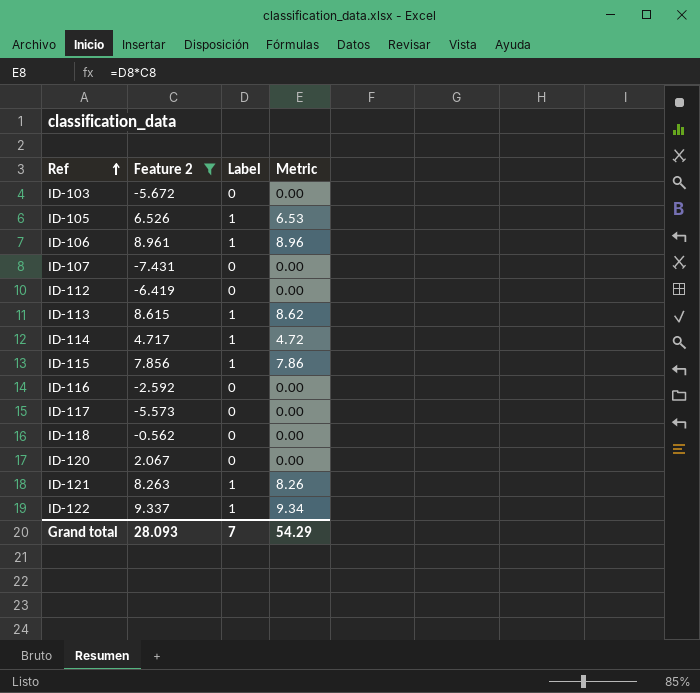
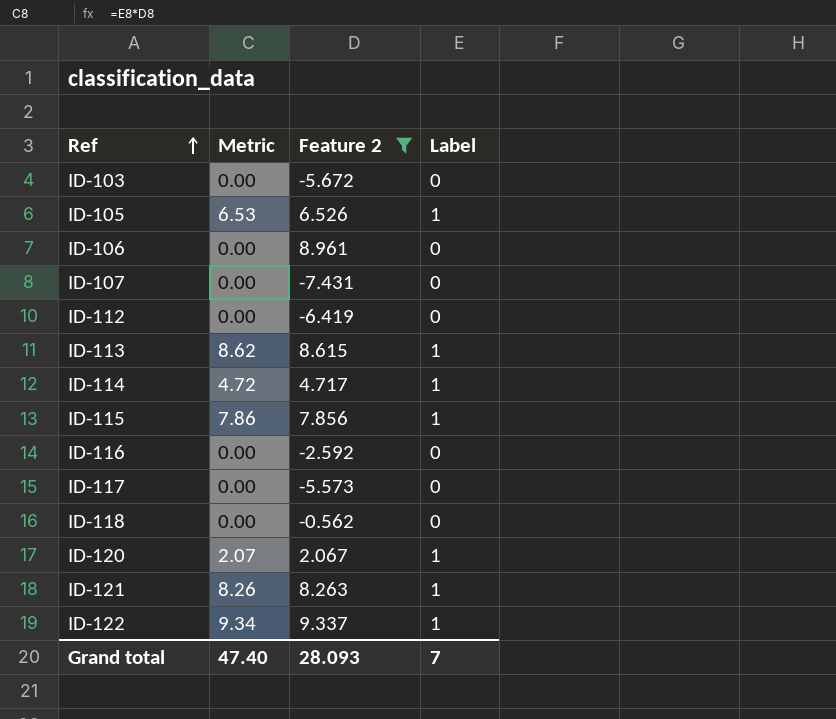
column Metric | position: 4 -> 2
ID-106 | Metric: 8.96 -> 0.00
ID-106 | Label: 1 -> 0
ID-120 | Metric: 0.00 -> 2.07
ID-120 | Label: 0 -> 1
Grand total | Metric: 54.29 -> 47.40

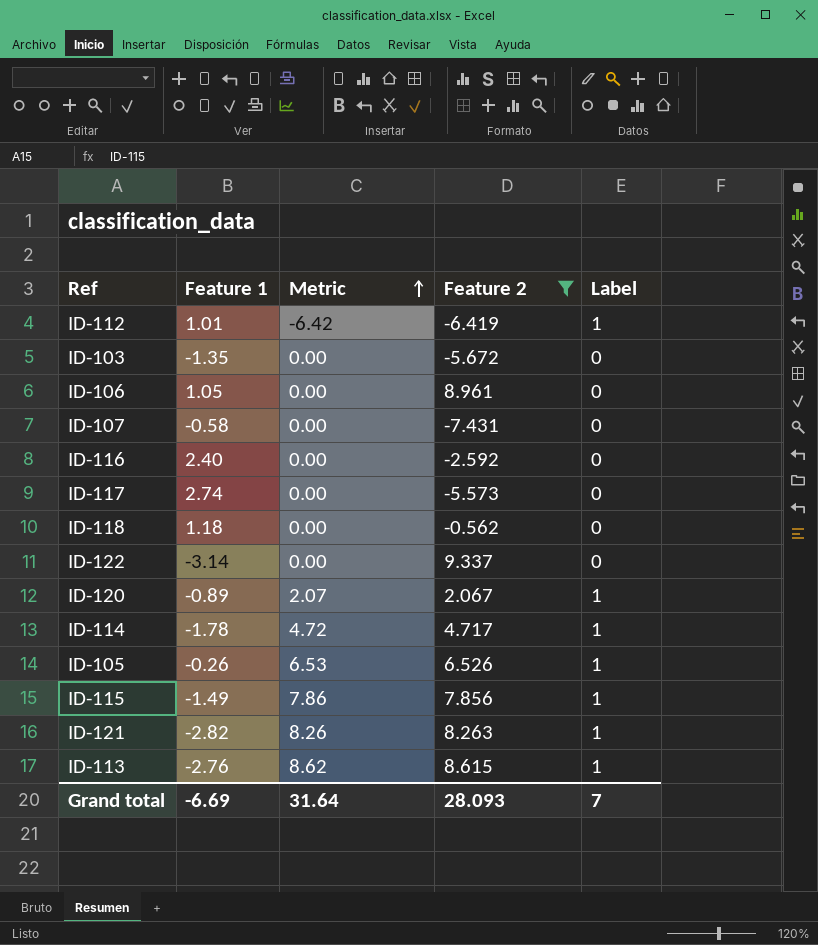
row order: Ref ascending -> Metric ascending
column Feature 1 | position: none -> 2
ID-112 | Metric: 0.00 -> -6.42
ID-112 | Label: 0 -> 1
ID-122 | Metric: 9.34 -> 0.00
ID-122 | Label: 1 -> 0
Grand total | Metric: 47.40 -> 31.64

